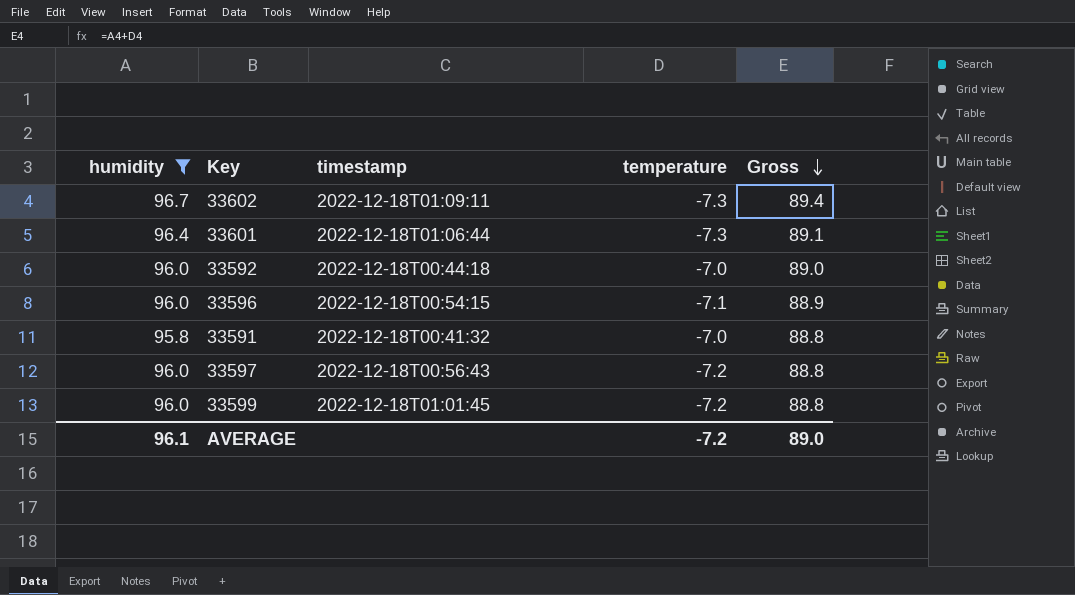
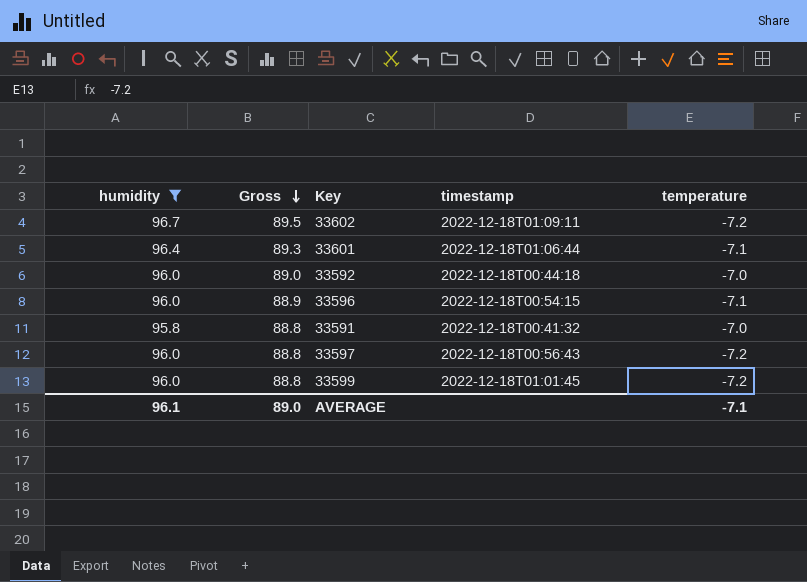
column Gross | position: 5 -> 2
33602 | Gross: 89.4 -> 89.5
33602 | temperature: -7.3 -> -7.2
33601 | Gross: 89.1 -> 89.3
33601 | temperature: -7.3 -> -7.1
AVERAGE | temperature: -7.2 -> -7.1

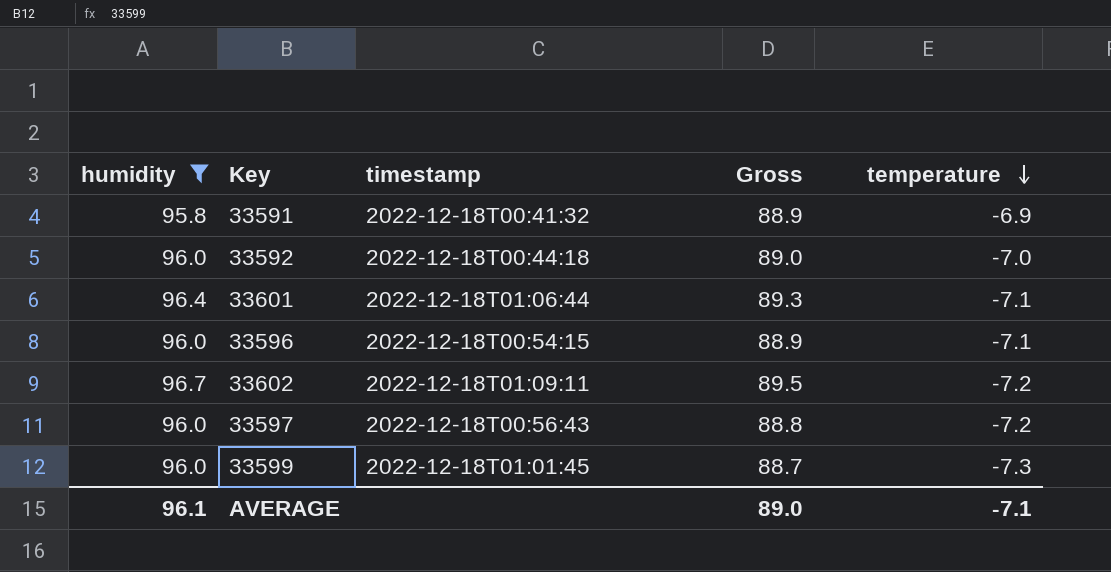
row order: Gross descending -> temperature descending
column Gross | position: 2 -> 4
33591 | Gross: 88.8 -> 88.9
33591 | temperature: -7.0 -> -6.9
33599 | Gross: 88.8 -> 88.7
33599 | temperature: -7.2 -> -7.3

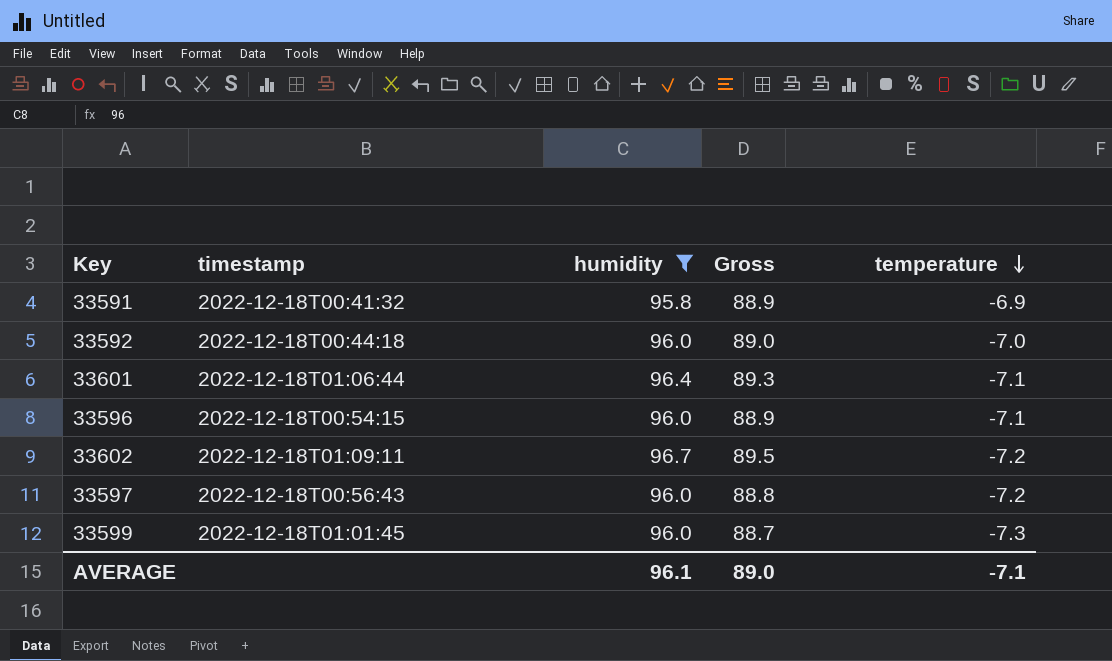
column humidity | position: 1 -> 3

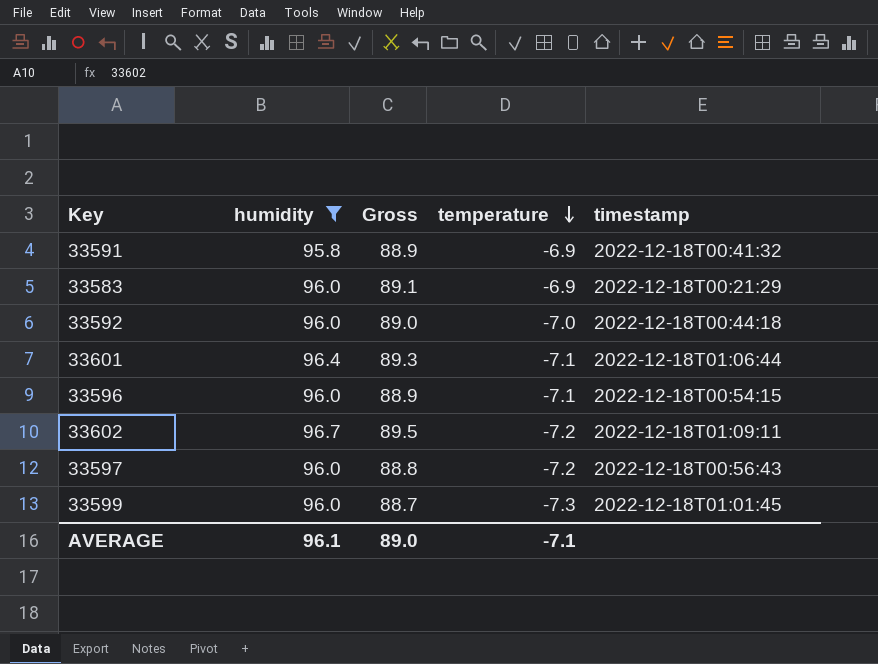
column timestamp | position: 2 -> 5
row 33583: none -> 96.0 | 89.1 | -6.9 | 2022-12-18T00:21:29

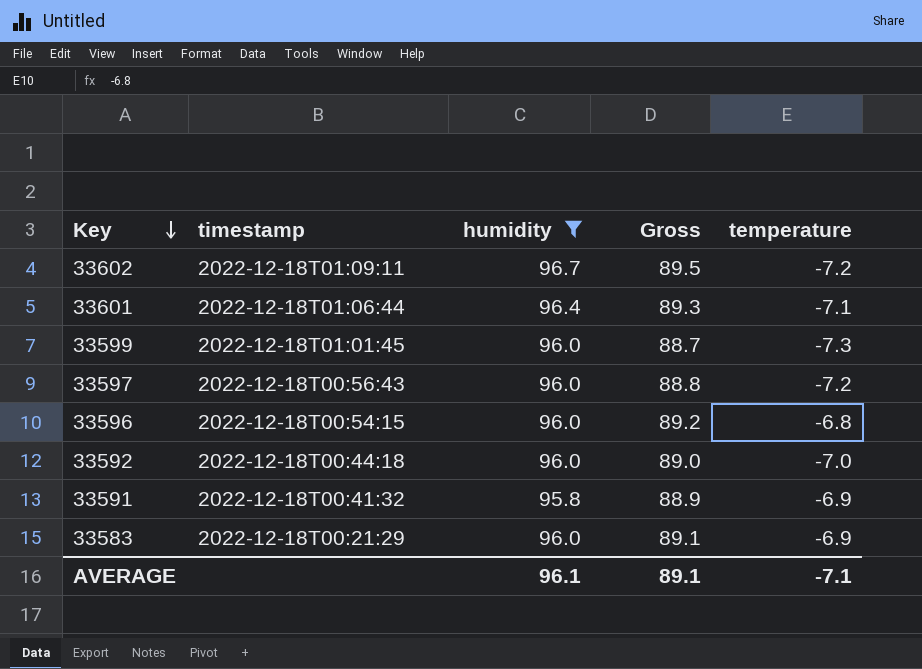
row order: temperature descending -> Key descending
column timestamp | position: 5 -> 2
33596 | Gross: 88.9 -> 89.2
33596 | temperature: -7.1 -> -6.8
AVERAGE | Gross: 89.0 -> 89.1

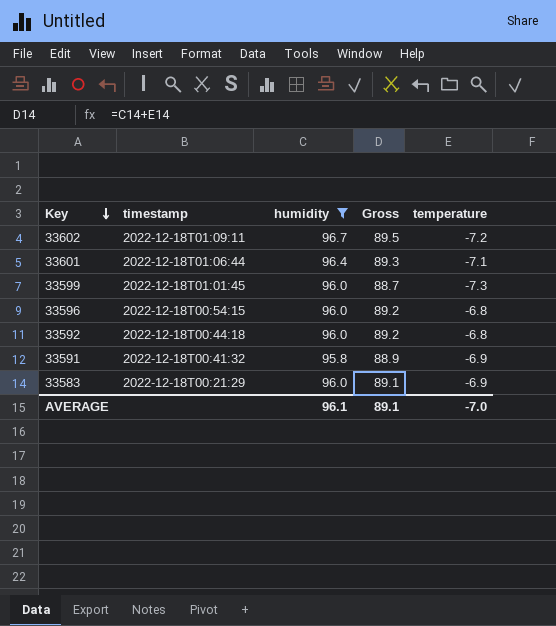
row 33597: 2022-12-18T00:56:43 | 96.0 | 88.8 | -7.2 -> none
33592 | Gross: 89.0 -> 89.2
33592 | temperature: -7.0 -> -6.8
AVERAGE | temperature: -7.1 -> -7.0

